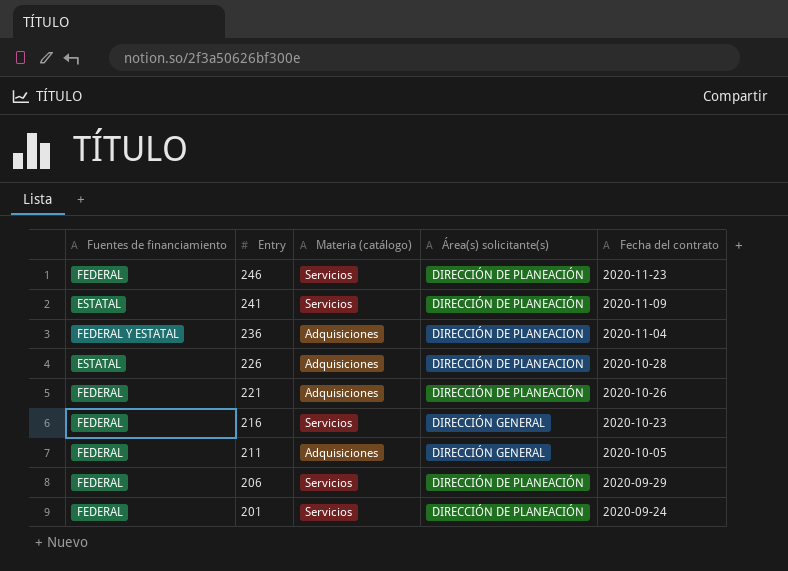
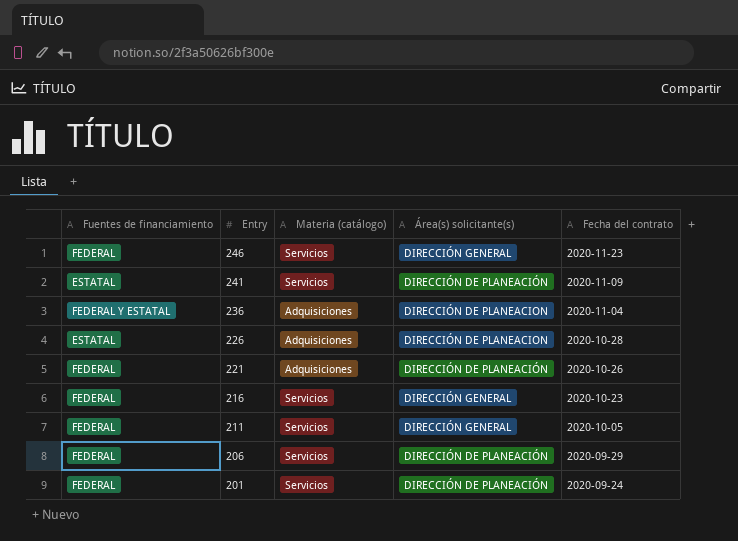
246 | Área(s) solicitante(s): DIRECCIÓN DE PLANEACIÓN -> DIRECCIÓN GENERAL
211 | Materia (catálogo): Adquisiciones -> Servicios

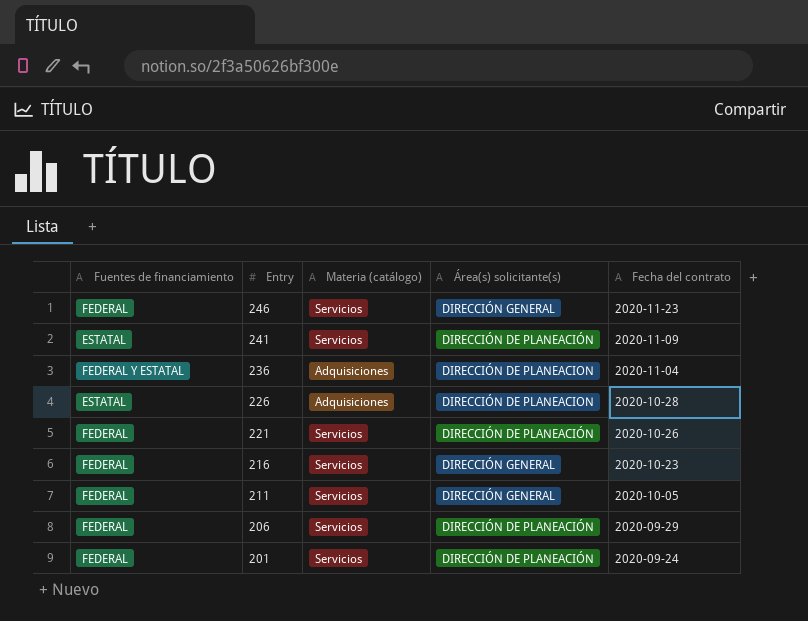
221 | Materia (catálogo): Adquisiciones -> Servicios

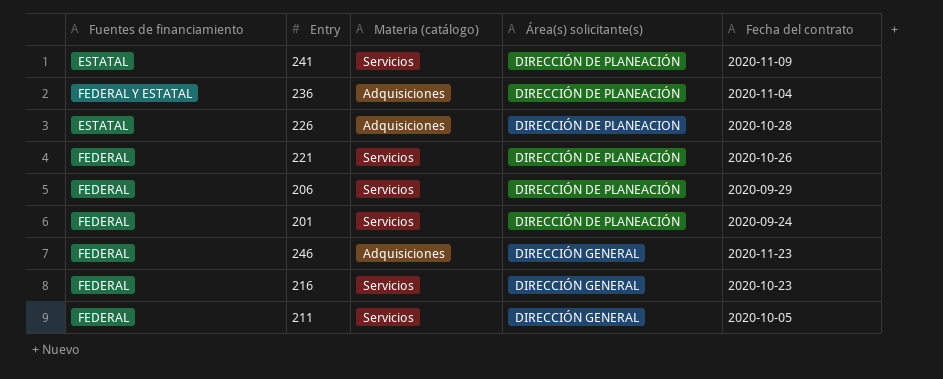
row order: Entry descending -> Área(s) solicitante(s) ascending
236 | Área(s) solicitante(s): DIRECCIÓN DE PLANEACION -> DIRECCIÓN DE PLANEACIÓN
246 | Materia (catálogo): Servicios -> Adquisiciones

